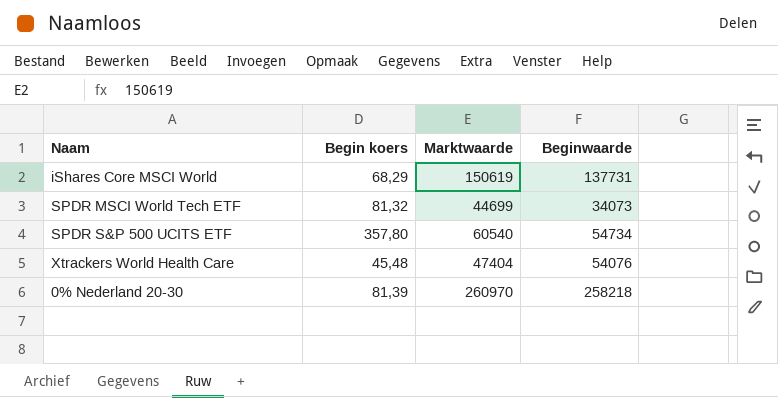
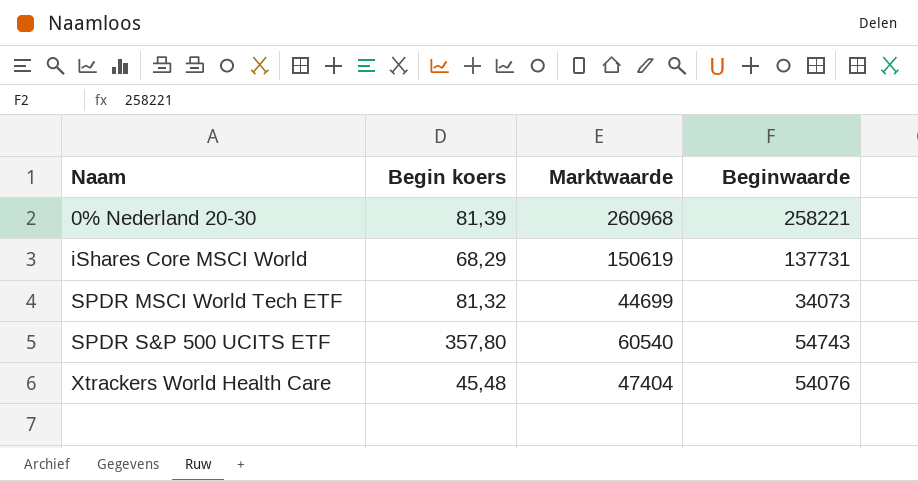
row order: none -> Naam ascending
0% Nederland 20-30 | Marktwaarde: 260970 -> 260968
0% Nederland 20-30 | Beginwaarde: 258218 -> 258221
SPDR S&P 500 UCITS ETF | Beginwaarde: 54734 -> 54743

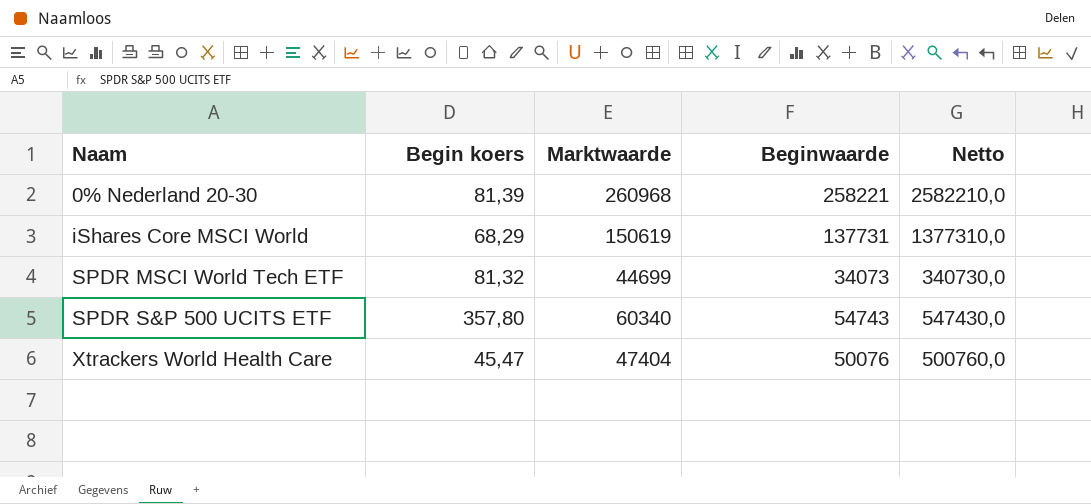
column Netto | formula: none -> [Beginwaarde] * 10
SPDR S&P 500 UCITS ETF | Marktwaarde: 60540 -> 60340
Xtrackers World Health Care | Begin koers: 45,48 -> 45,47
Xtrackers World Health Care | Beginwaarde: 54076 -> 50076

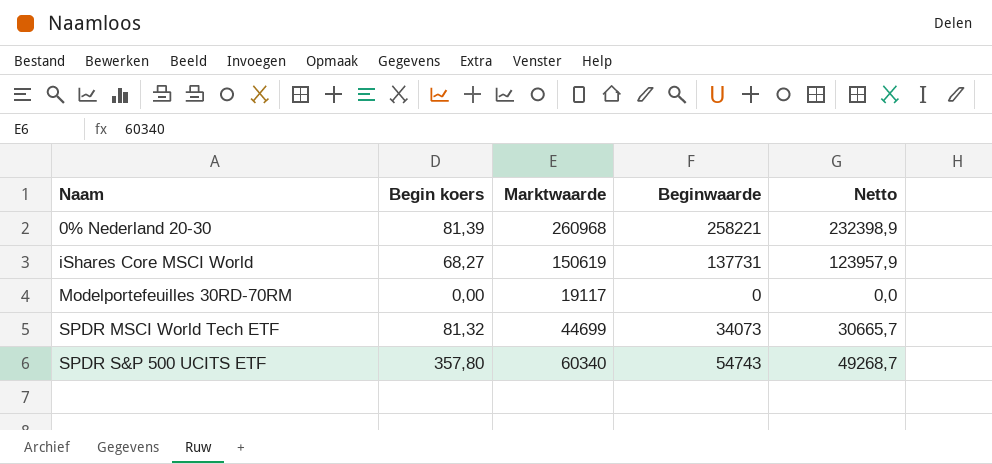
column Netto | formula: [Beginwaarde] * 10 -> [Beginwaarde] * 0,9
row Xtrackers World Health Care: 45,47 | 47404 | 50076 | 500760,0 -> none
iShares Core MSCI World | Begin koers: 68,29 -> 68,27
row Modelportefeuilles 30RD-70RM: none -> 0,00 | 19117 | 0 | 0,0

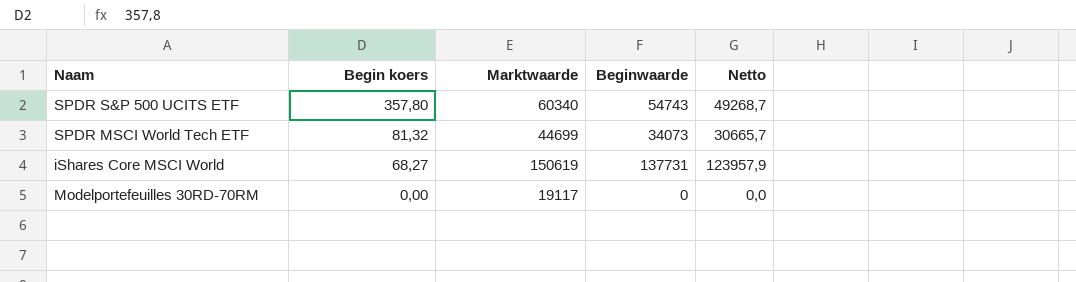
row order: Naam ascending -> Begin koers descending
row 0% Nederland 20-30: 81,39 | 260968 | 258221 | 232398,9 -> none

